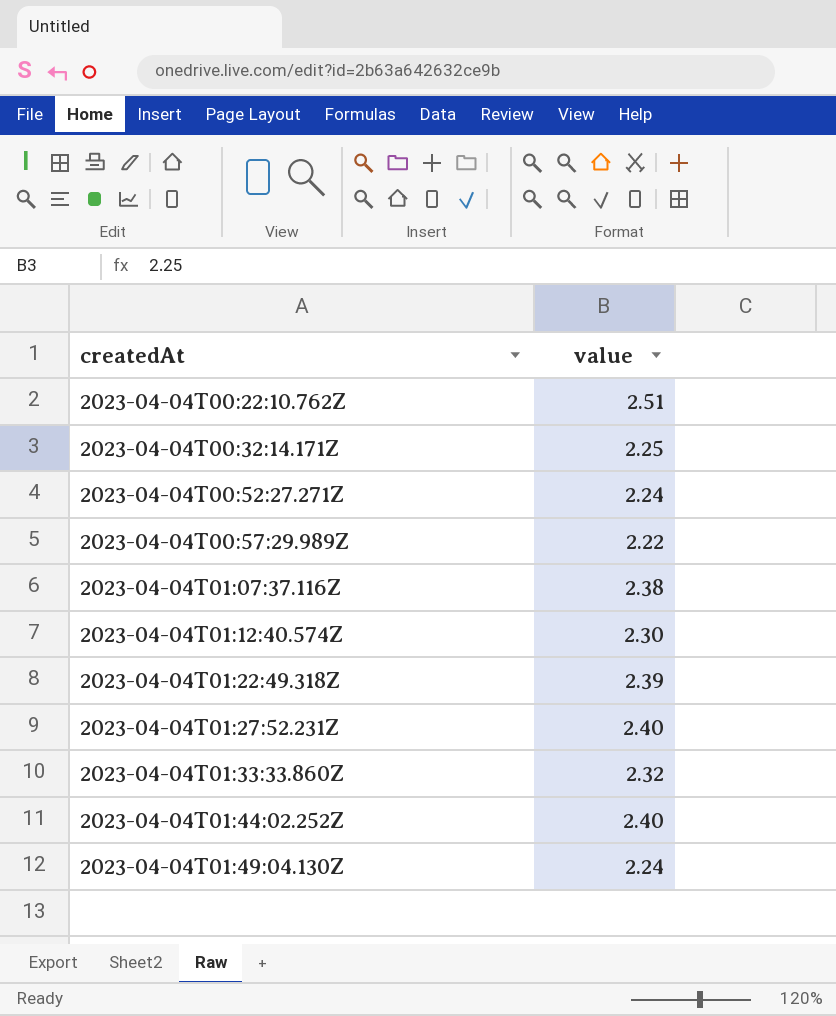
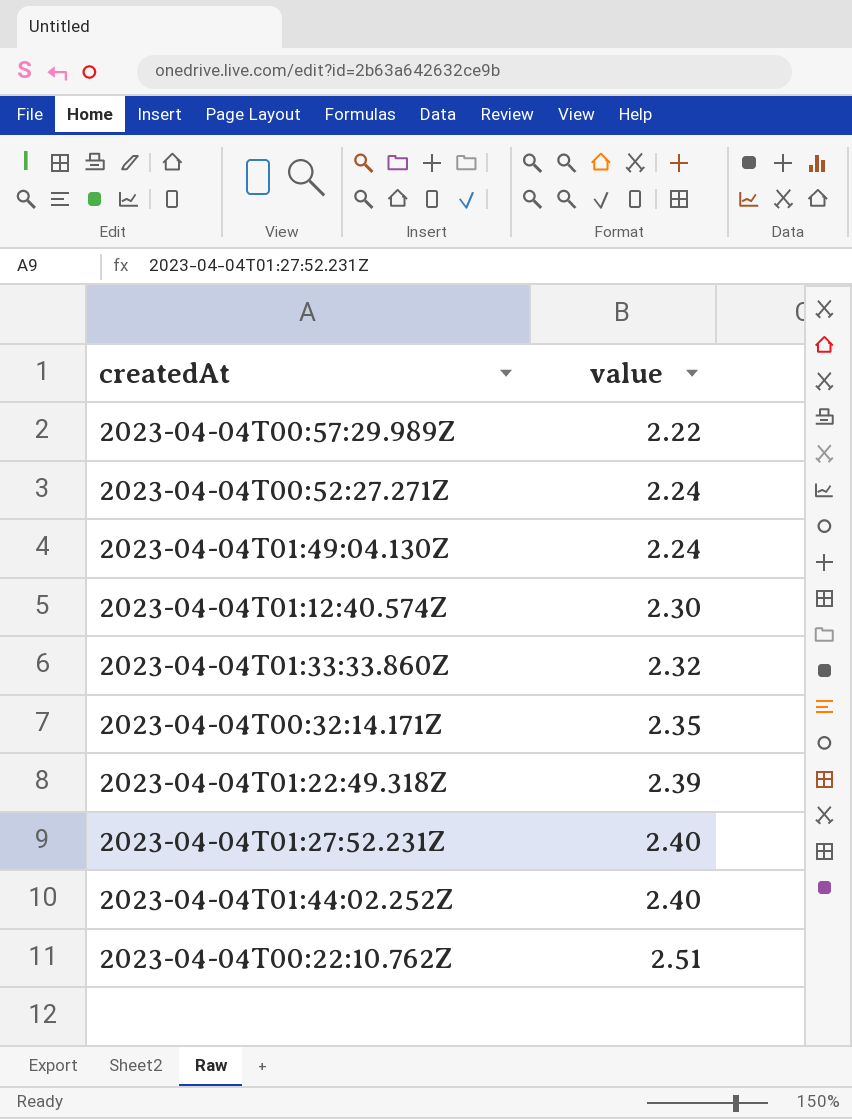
row order: createdAt ascending -> value ascending
row 2023-04-04T01:07:37.116Z: 2.38 -> none
2023-04-04T00:32:14.171Z | value: 2.25 -> 2.35

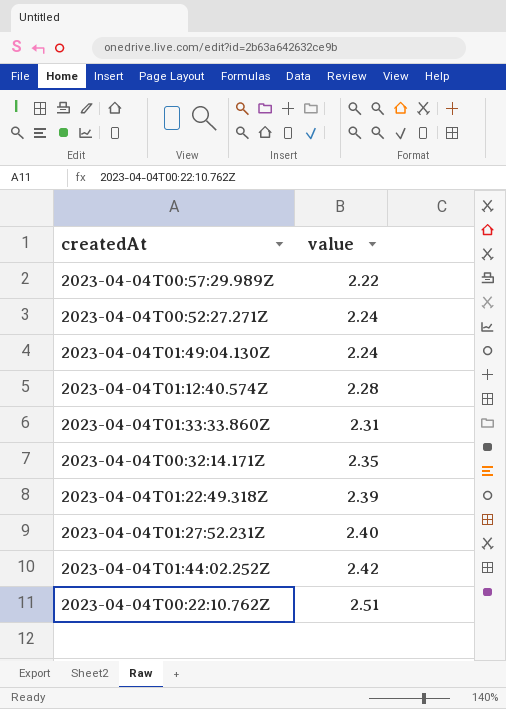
2023-04-04T01:12:40.574Z | value: 2.30 -> 2.28
2023-04-04T01:33:33.860Z | value: 2.32 -> 2.31
2023-04-04T01:44:02.252Z | value: 2.40 -> 2.42

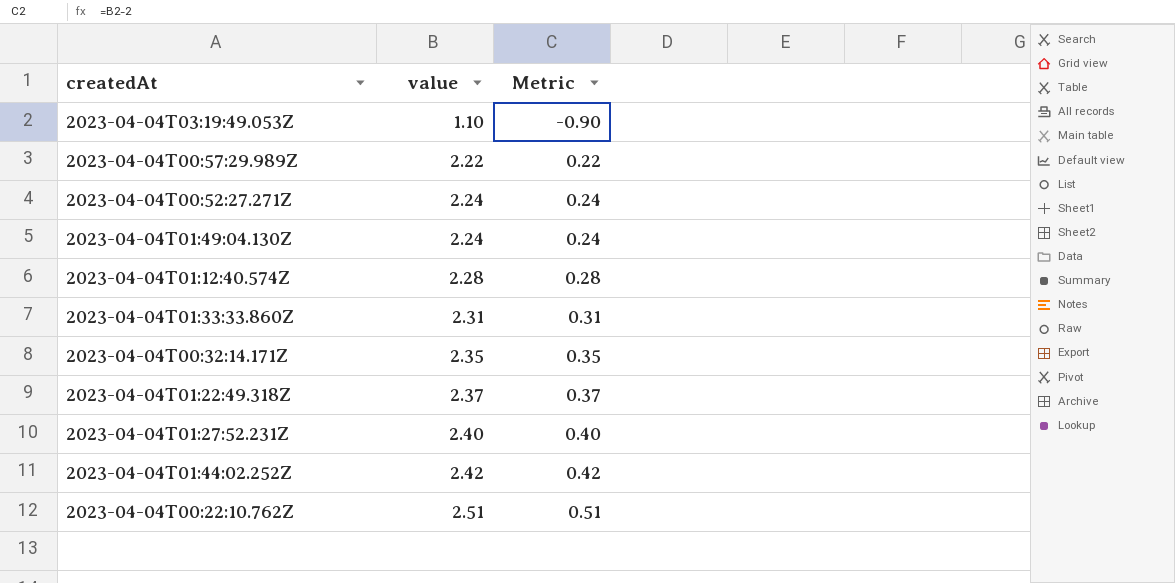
column Metric | formula: none -> [value] - 2
row 2023-04-04T03:19:49.053Z: none -> 1.10 | -0.90
2023-04-04T01:22:49.318Z | value: 2.39 -> 2.37

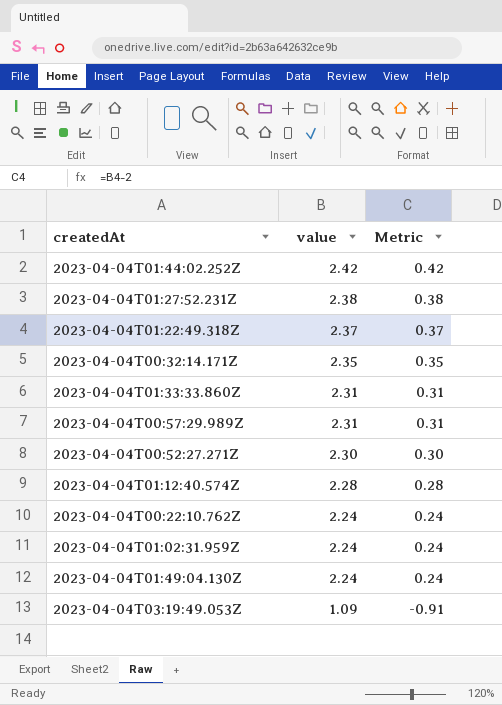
row order: value ascending -> value descending
2023-04-04T01:27:52.231Z | value: 2.40 -> 2.38
2023-04-04T01:27:52.231Z | Metric: 0.40 -> 0.38
2023-04-04T00:57:29.989Z | value: 2.22 -> 2.31
2023-04-04T00:57:29.989Z | Metric: 0.22 -> 0.31
2023-04-04T00:52:27.271Z | value: 2.24 -> 2.30
2023-04-04T00:52:27.271Z | Metric: 0.24 -> 0.30
2023-04-04T00:22:10.762Z | value: 2.51 -> 2.24
2023-04-04T00:22:10.762Z | Metric: 0.51 -> 0.24
row 2023-04-04T01:02:31.959Z: none -> 2.24 | 0.24
2023-04-04T03:19:49.053Z | value: 1.10 -> 1.09
2023-04-04T03:19:49.053Z | Metric: -0.90 -> -0.91

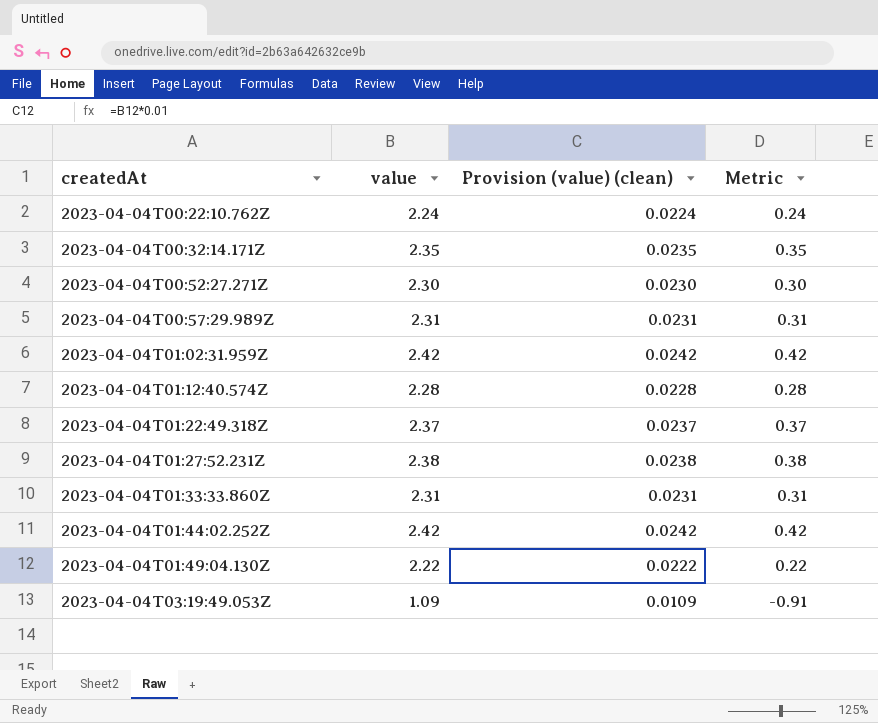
row order: value descending -> createdAt ascending
column Provision (value) (clean) | formula: none -> [value] * 0.01
2023-04-04T01:02:31.959Z | value: 2.24 -> 2.42
2023-04-04T01:02:31.959Z | Metric: 0.24 -> 0.42
2023-04-04T01:49:04.130Z | value: 2.24 -> 2.22
2023-04-04T01:49:04.130Z | Metric: 0.24 -> 0.22

